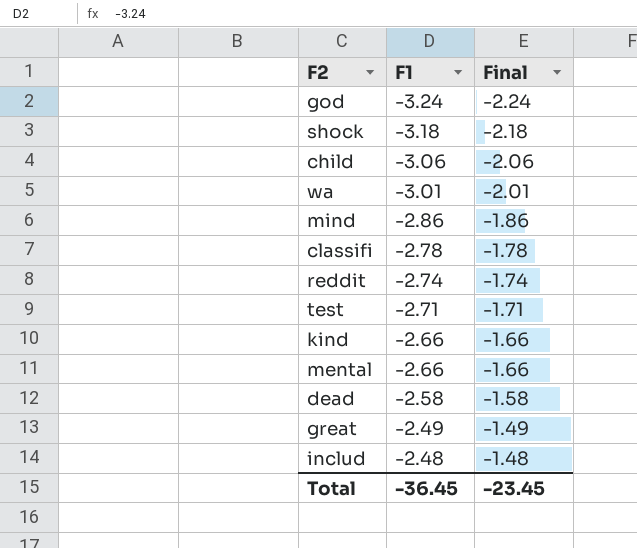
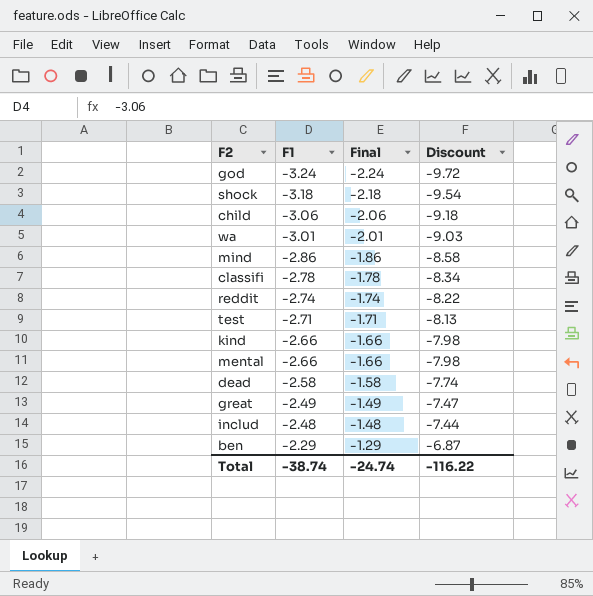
column Discount | formula: none -> [F1] * 3
row ben: none -> -2.29 | -1.29 | -6.87
Total | F1: -36.45 -> -38.74
Total | Final: -23.45 -> -24.74

